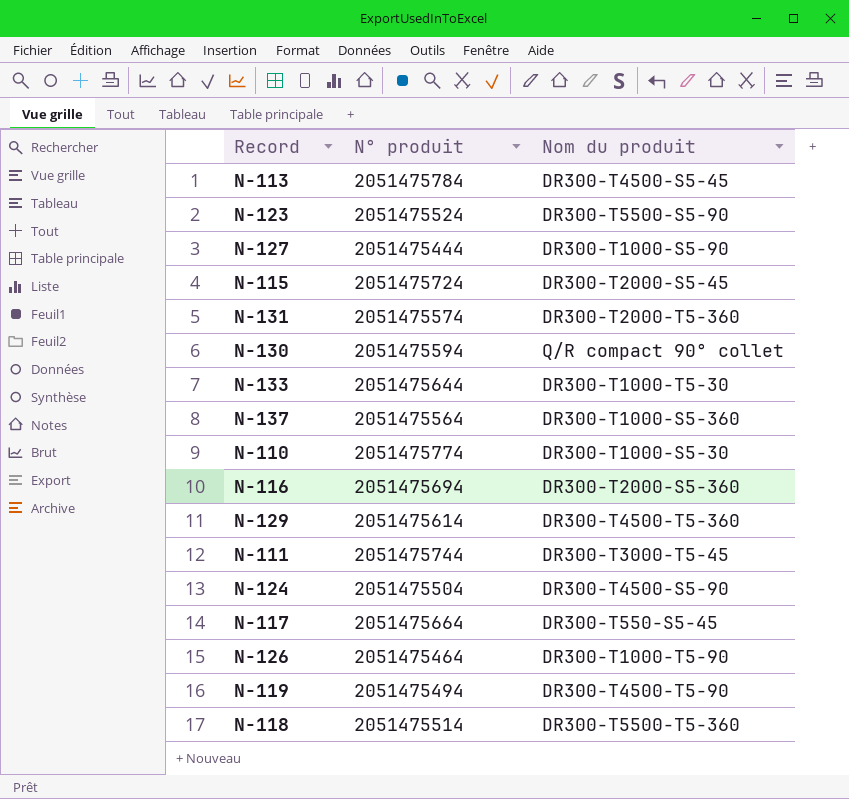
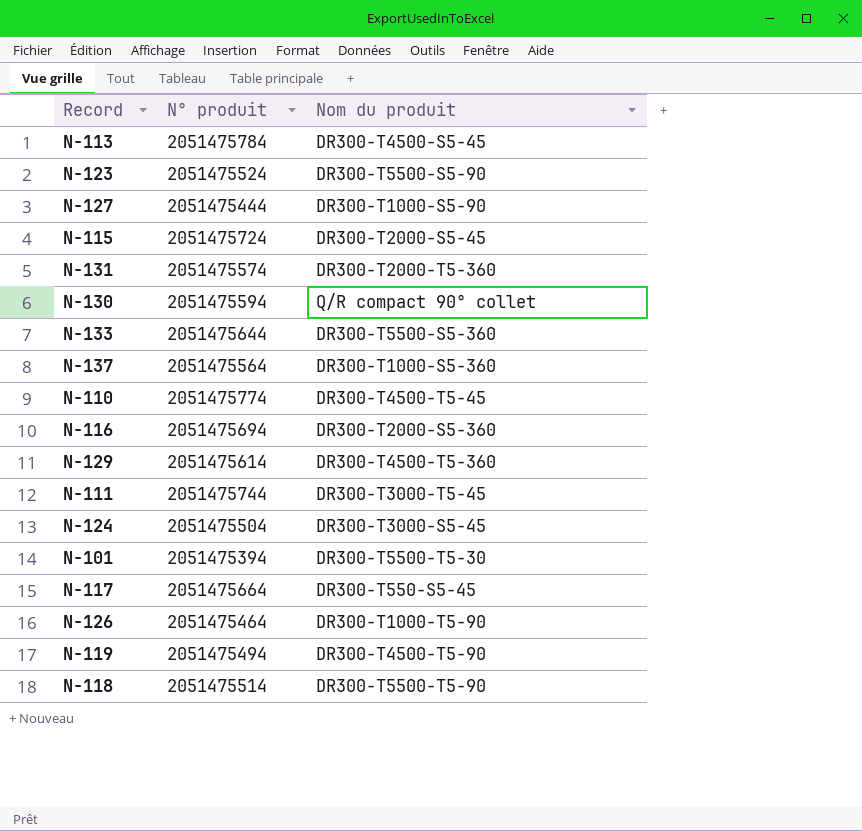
N-133 | Nom du produit: DR300-T1000-T5-30 -> DR300-T5500-S5-360
N-110 | Nom du produit: DR300-T1000-S5-30 -> DR300-T4500-T5-45
N-124 | Nom du produit: DR300-T4500-S5-90 -> DR300-T3000-S5-45
row N-101: none -> 2051475394 | DR300-T5500-T5-30
N-118 | Nom du produit: DR300-T5500-T5-360 -> DR300-T5500-T5-90

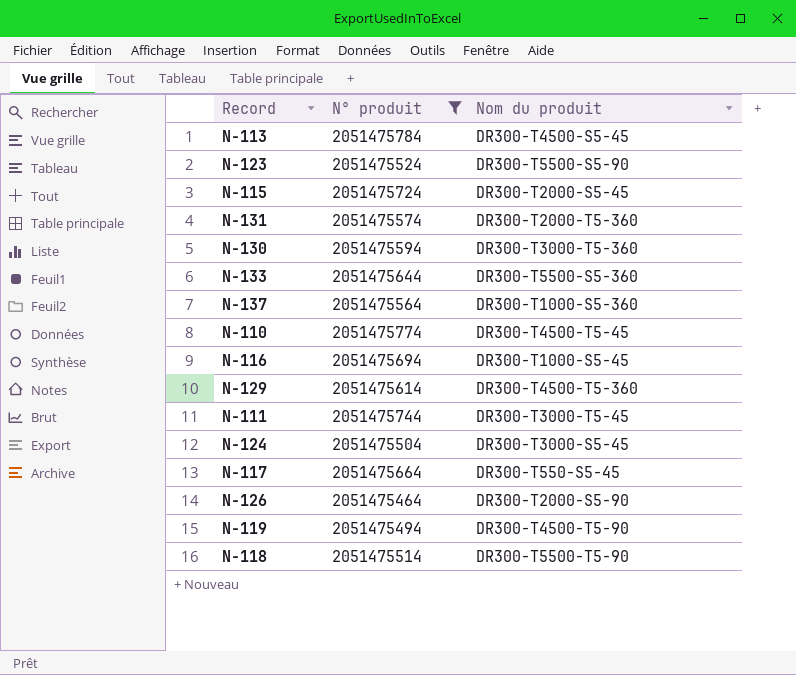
filter: none -> N° produit >= 2051475464
N-130 | Nom du produit: Q/R compact 90° collet -> DR300-T3000-T5-360
N-116 | Nom du produit: DR300-T2000-S5-360 -> DR300-T1000-S5-45
N-126 | Nom du produit: DR300-T1000-T5-90 -> DR300-T2000-S5-90

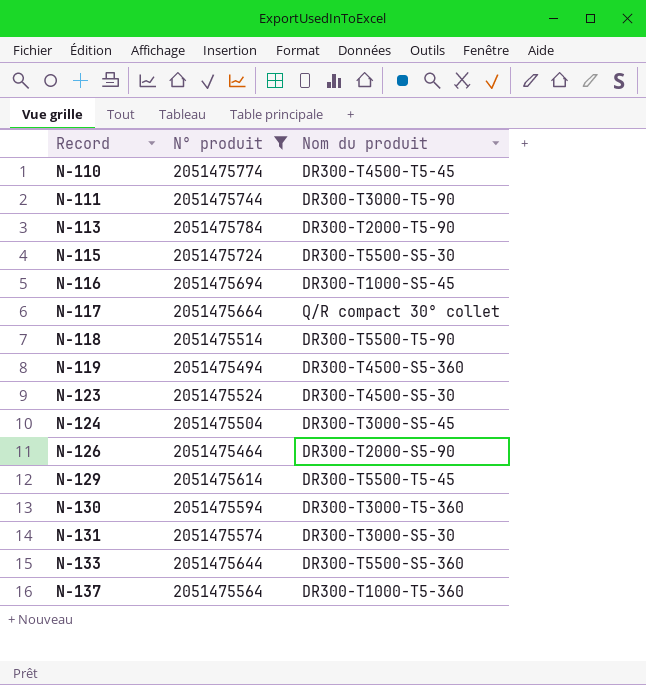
row order: none -> Record ascending
N-111 | Nom du produit: DR300-T3000-T5-45 -> DR300-T3000-T5-90
N-113 | Nom du produit: DR300-T4500-S5-45 -> DR300-T2000-T5-90
N-115 | Nom du produit: DR300-T2000-S5-45 -> DR300-T5500-S5-30
N-117 | Nom du produit: DR300-T550-S5-45 -> Q/R compact 30° collet
N-119 | Nom du produit: DR300-T4500-T5-90 -> DR300-T4500-S5-360
N-123 | Nom du produit: DR300-T5500-S5-90 -> DR300-T4500-S5-30
N-129 | Nom du produit: DR300-T4500-T5-360 -> DR300-T5500-T5-45
N-131 | Nom du produit: DR300-T2000-T5-360 -> DR300-T3000-S5-30
N-137 | Nom du produit: DR300-T1000-S5-360 -> DR300-T1000-T5-360

